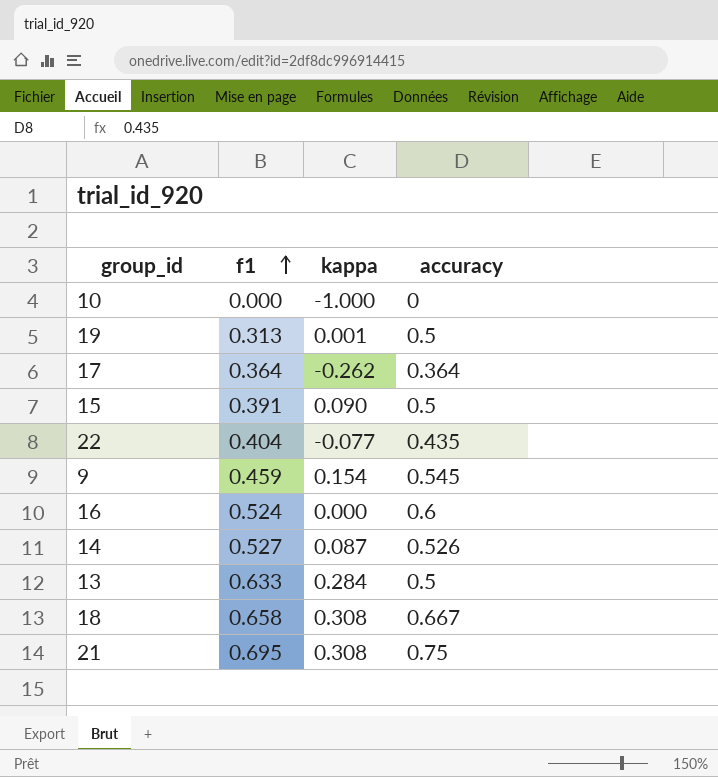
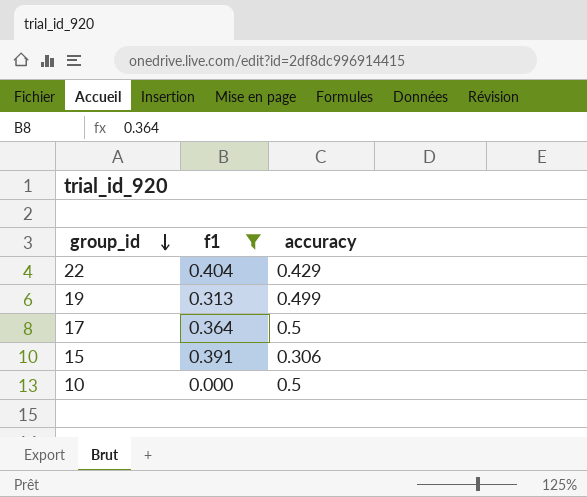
filter: none -> f1 <= 0.404
row order: f1 ascending -> group_id descending
column kappa | position: 3 -> none
22 | accuracy: 0.435 -> 0.429
19 | accuracy: 0.5 -> 0.499
17 | accuracy: 0.364 -> 0.5
15 | accuracy: 0.5 -> 0.306
10 | accuracy: 0 -> 0.5

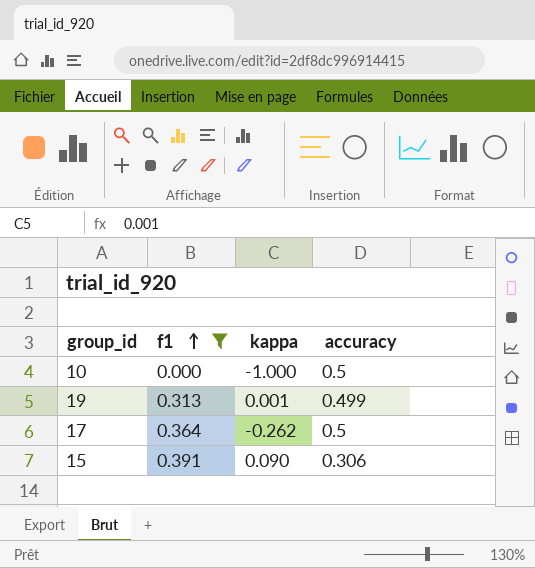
row order: group_id descending -> f1 ascending
column kappa | position: none -> 3
row 22: 0.404 | 0.429 -> none

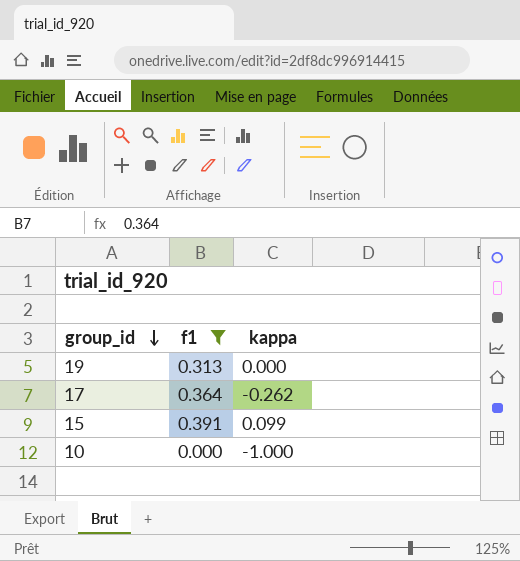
row order: f1 ascending -> group_id descending
column accuracy | position: 4 -> none
19 | kappa: 0.001 -> 0.000
15 | kappa: 0.090 -> 0.099

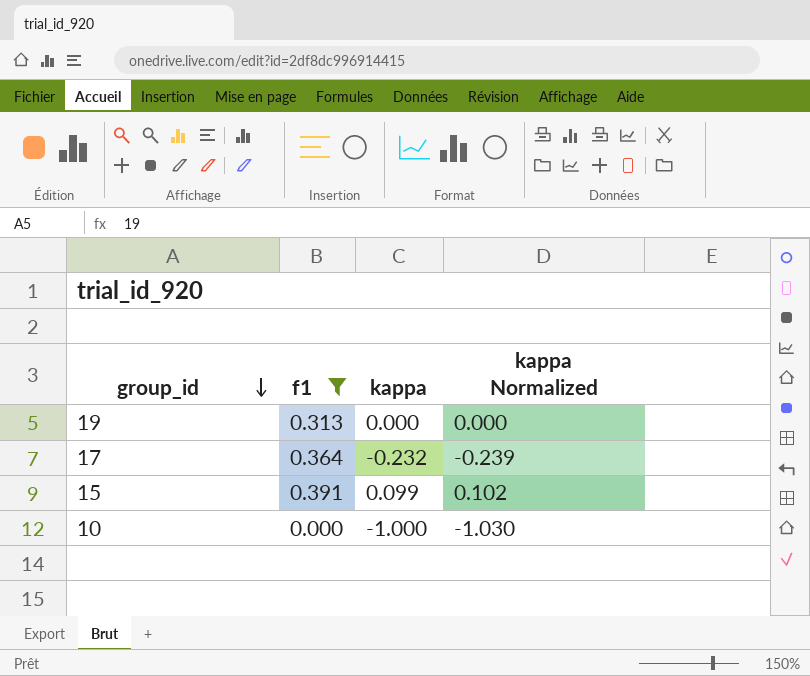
column kappa Normalized | formula: none -> [kappa] * 1.03
17 | kappa: -0.262 -> -0.232

